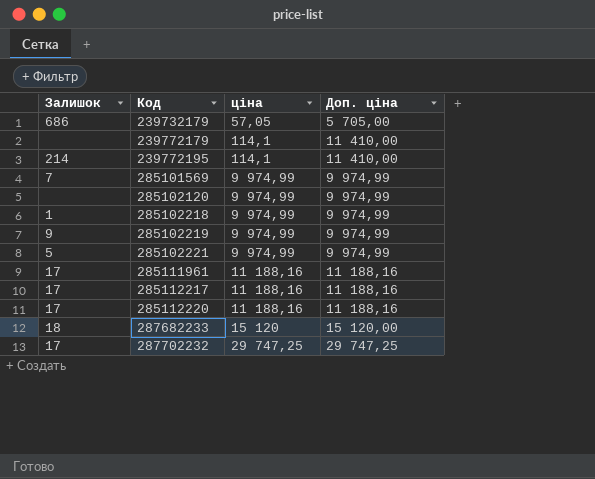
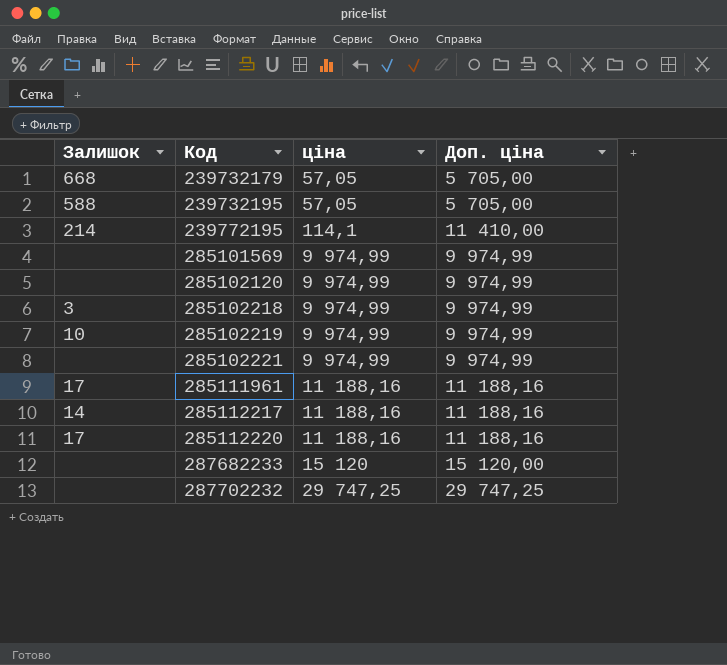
row 239772179: none | 114,1 | 11 410,00 -> none
239732179 | Залишок: 686 -> 668
row 239732195: none -> 588 | 57,05 | 5 705,00
285101569 | Залишок: 7 -> none
285102218 | Залишок: 1 -> 3
285102219 | Залишок: 9 -> 10
285102221 | Залишок: 5 -> none
285112217 | Залишок: 17 -> 14
287682233 | Залишок: 18 -> none
287702232 | Залишок: 17 -> none

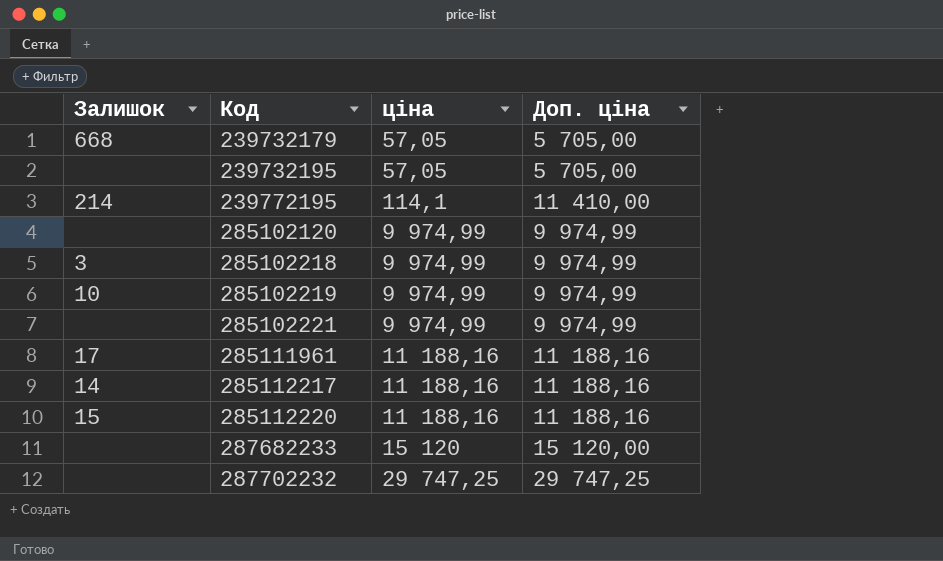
row 285101569: none | 9 974,99 | 9 974,99 -> none
239732195 | Залишок: 588 -> none
285112220 | Залишок: 17 -> 15

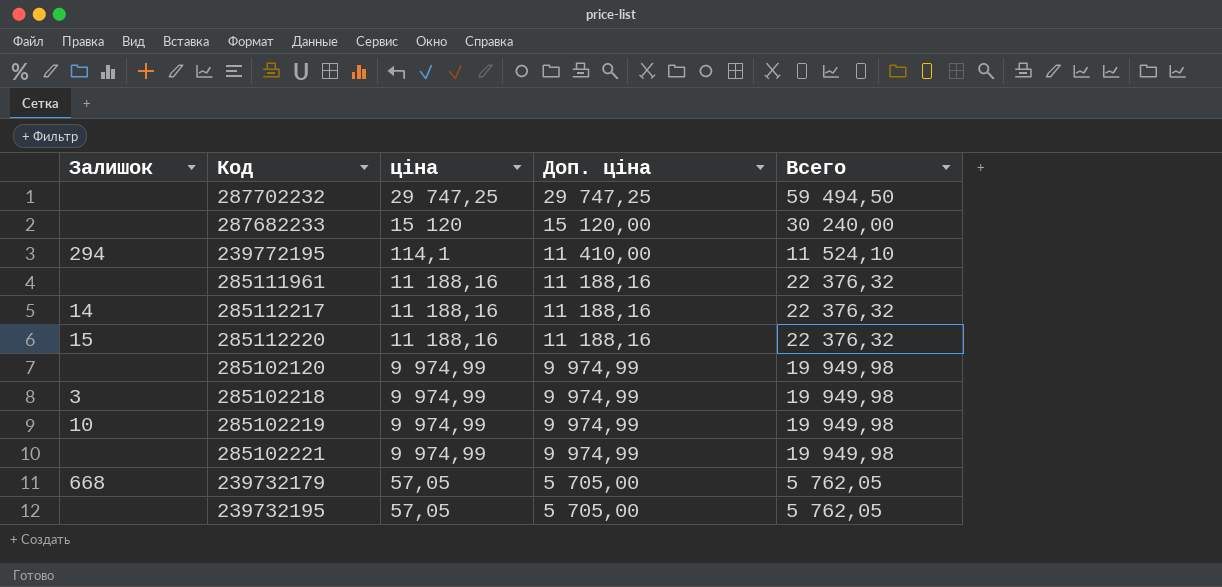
row order: Код ascending -> Доп. ціна descending
column Всего | formula: none -> [ціна] + [Доп. ціна]
239772195 | Залишок: 214 -> 294
285111961 | Залишок: 17 -> none

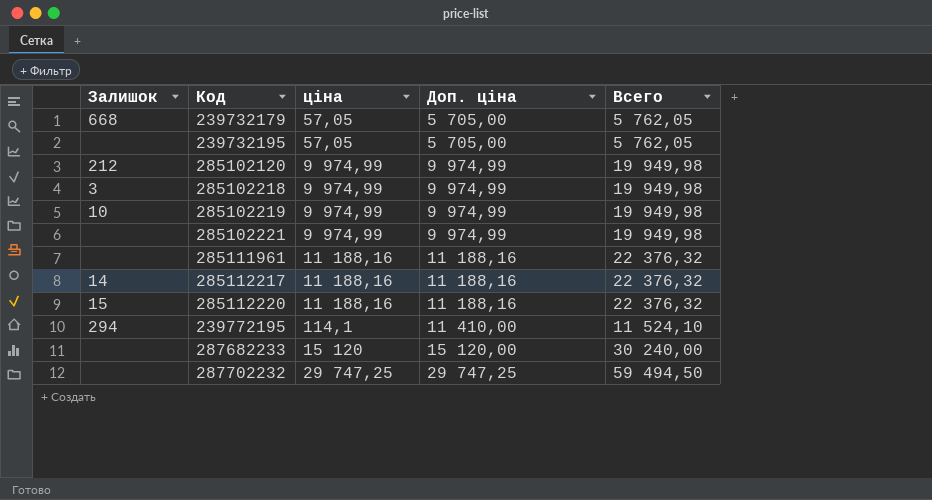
row order: Доп. ціна descending -> Доп. ціна ascending
285102120 | Залишок: none -> 212

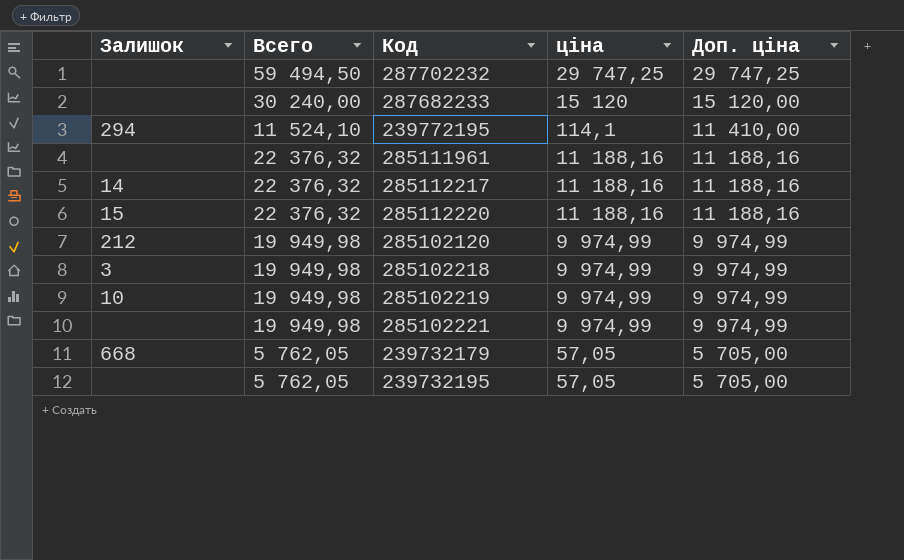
row order: Доп. ціна ascending -> Доп. ціна descending
column Всего | position: 5 -> 2

